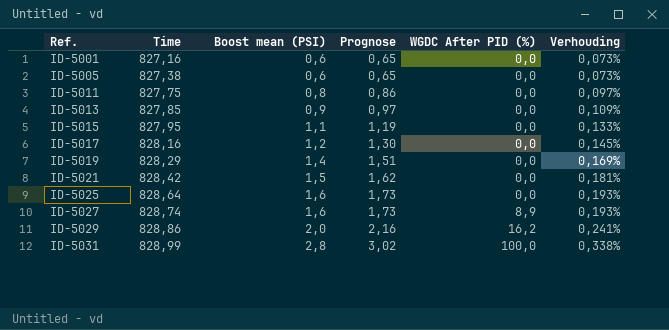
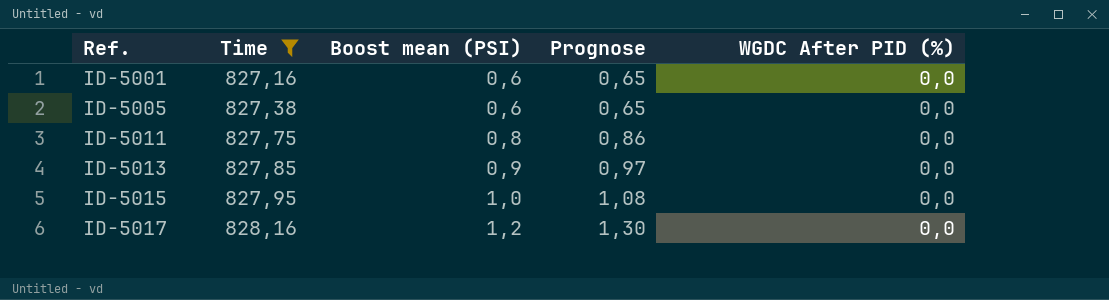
filter: none -> Time <= 828,16
column Verhouding | formula: [Boost mean (PSI)] / [Time] -> none
ID-5015 | Boost mean (PSI): 1,1 -> 1,0
ID-5015 | Prognose: 1,19 -> 1,08

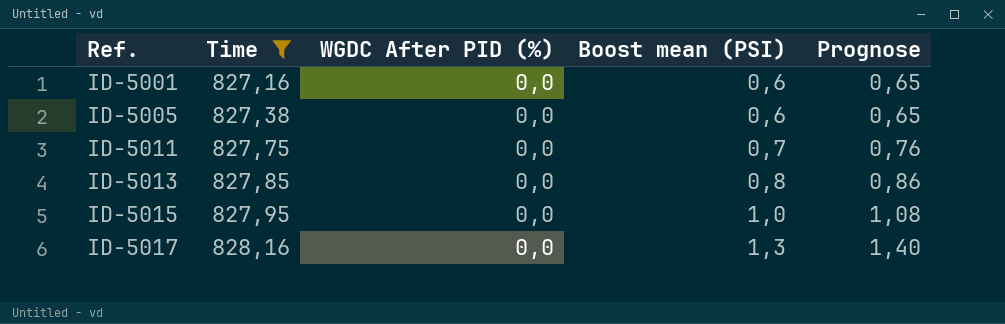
column WGDC After PID (%) | position: 5 -> 3
ID-5011 | Boost mean (PSI): 0,8 -> 0,7
ID-5011 | Prognose: 0,86 -> 0,76
ID-5013 | Boost mean (PSI): 0,9 -> 0,8
ID-5013 | Prognose: 0,97 -> 0,86
ID-5017 | Boost mean (PSI): 1,2 -> 1,3
ID-5017 | Prognose: 1,30 -> 1,40

